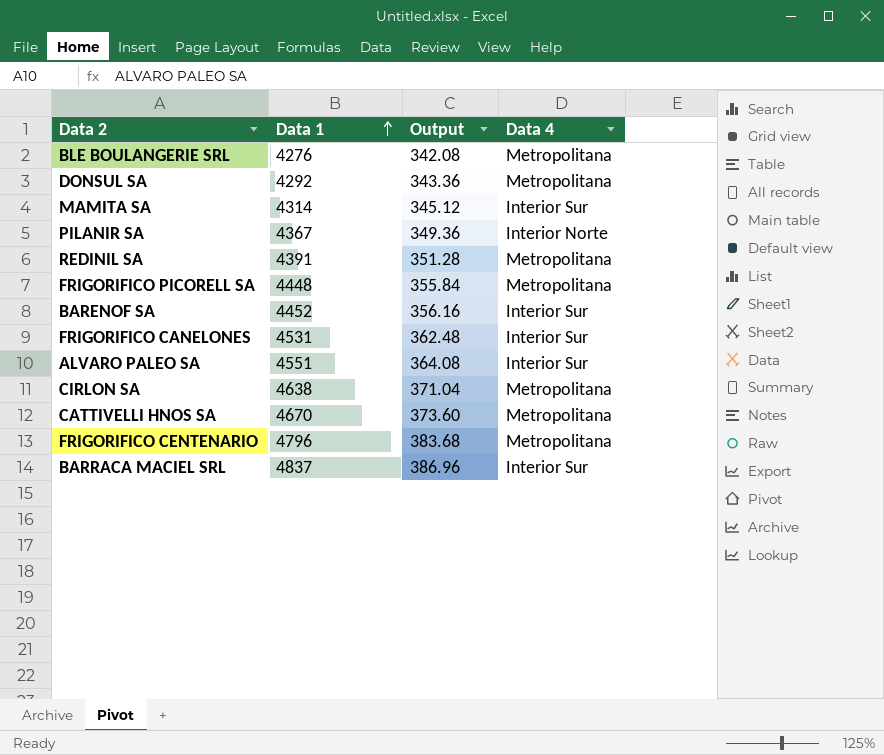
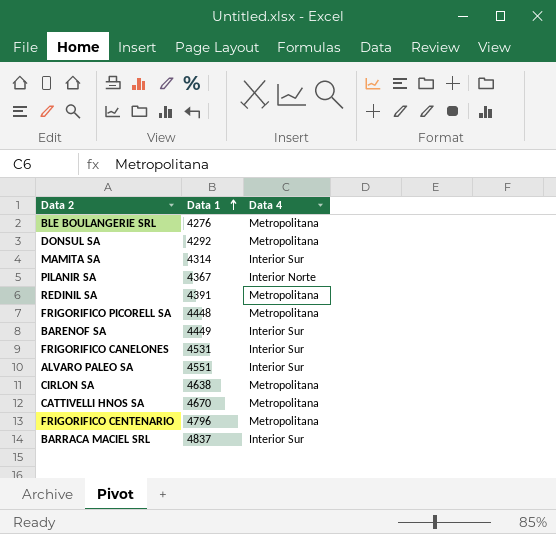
column Output | formula: [Data 1] * 0.08 -> none
BARENOF SA | Data 1: 4452 -> 4449

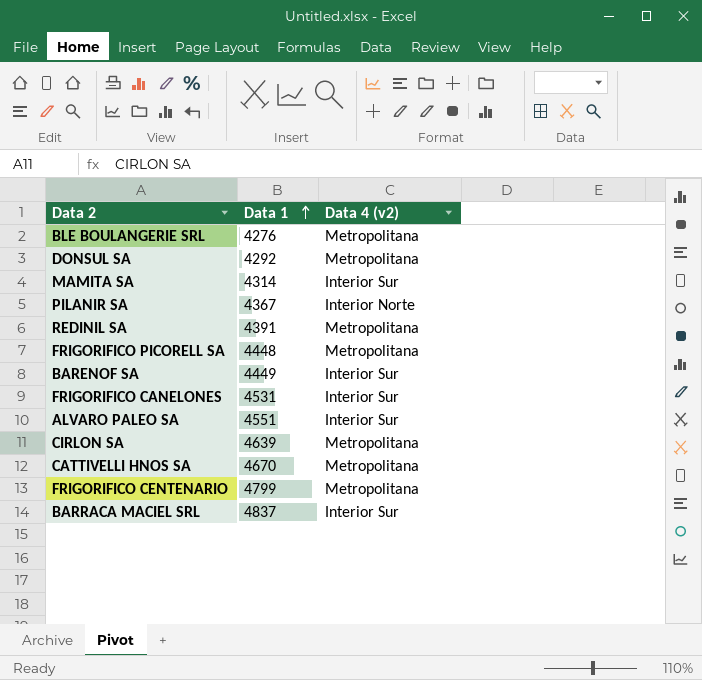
column name: Data 4 -> Data 4 (v2)
CIRLON SA | Data 1: 4638 -> 4639
FRIGORIFICO CENTENARIO | Data 1: 4796 -> 4799

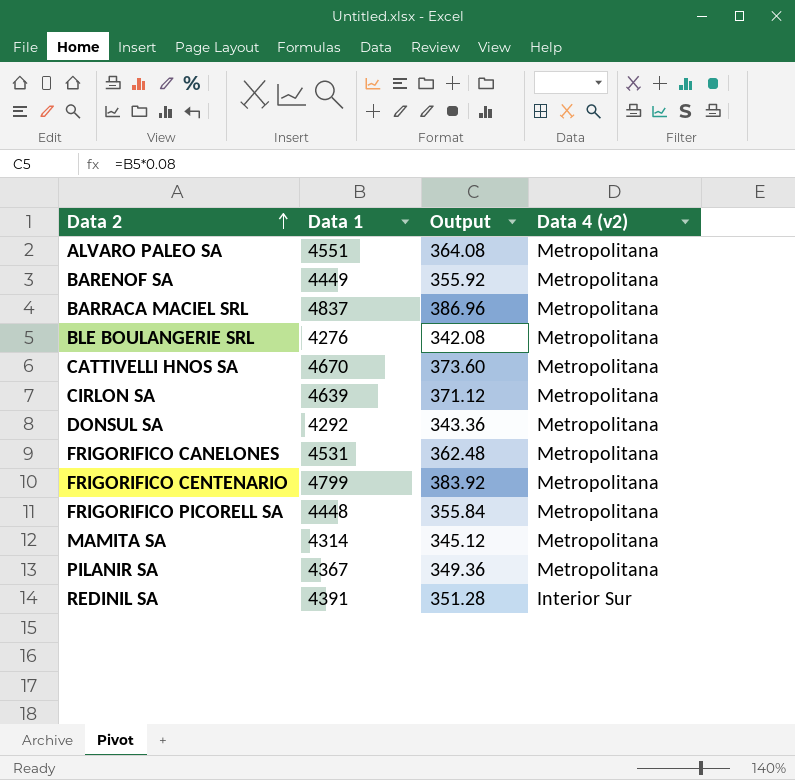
row order: Data 1 ascending -> Data 2 ascending
column Output | formula: none -> [Data 1] * 0.08
ALVARO PALEO SA | Data 4 (v2): Interior Sur -> Metropolitana
BARENOF SA | Data 4 (v2): Interior Sur -> Metropolitana
BARRACA MACIEL SRL | Data 4 (v2): Interior Sur -> Metropolitana
FRIGORIFICO CANELONES | Data 4 (v2): Interior Sur -> Metropolitana
MAMITA SA | Data 4 (v2): Interior Sur -> Metropolitana
PILANIR SA | Data 4 (v2): Interior Norte -> Metropolitana
REDINIL SA | Data 4 (v2): Metropolitana -> Interior Sur

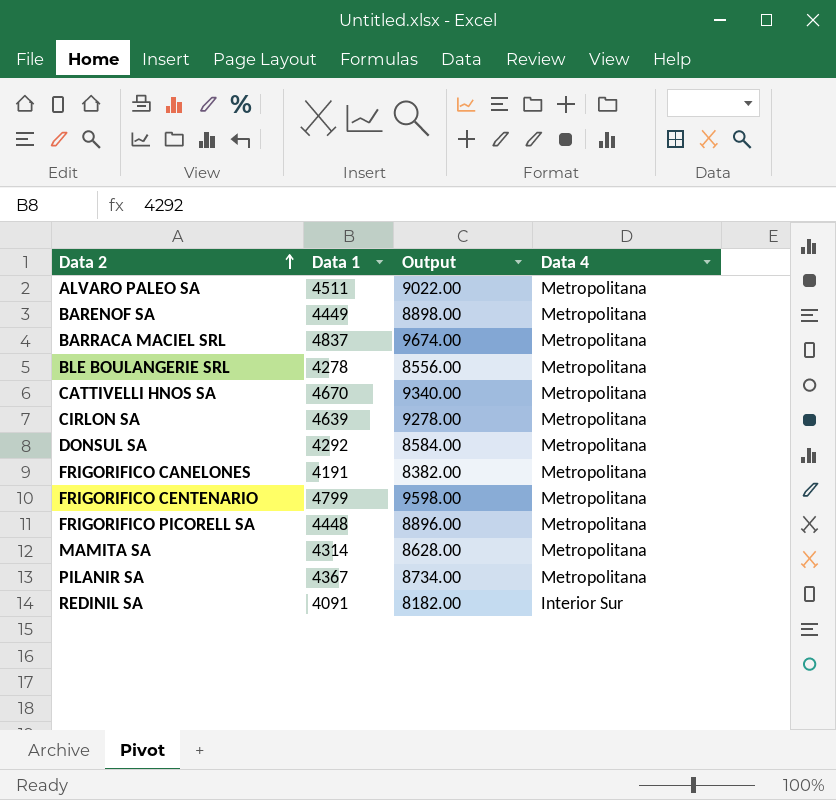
column Output | formula: [Data 1] * 0.08 -> [Data 1] * 2
column name: Data 4 (v2) -> Data 4
ALVARO PALEO SA | Data 1: 4551 -> 4511
BLE BOULANGERIE SRL | Data 1: 4276 -> 4278
FRIGORIFICO CANELONES | Data 1: 4531 -> 4191
REDINIL SA | Data 1: 4391 -> 4091

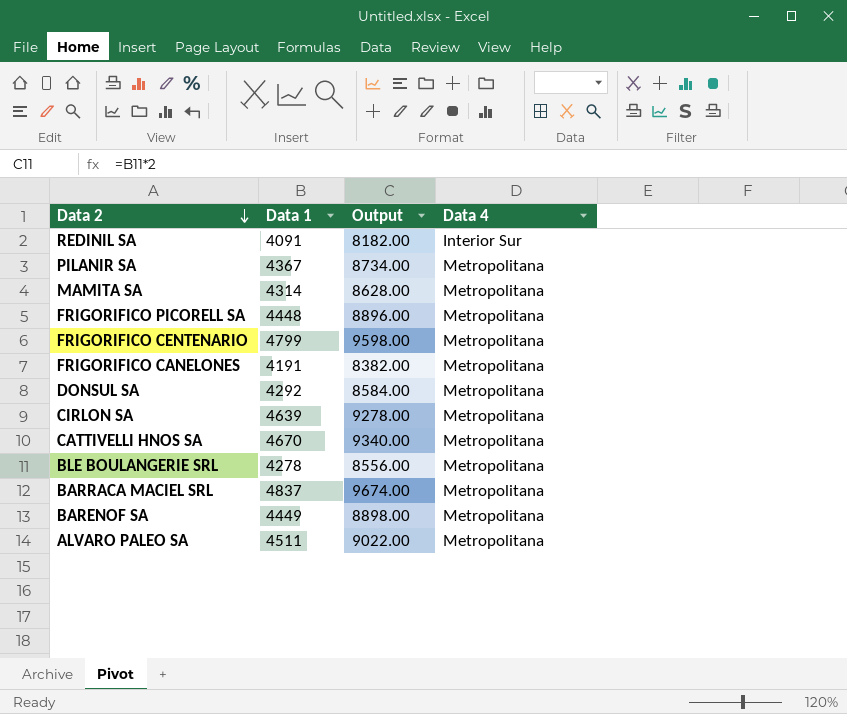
row order: Data 2 ascending -> Data 2 descending

